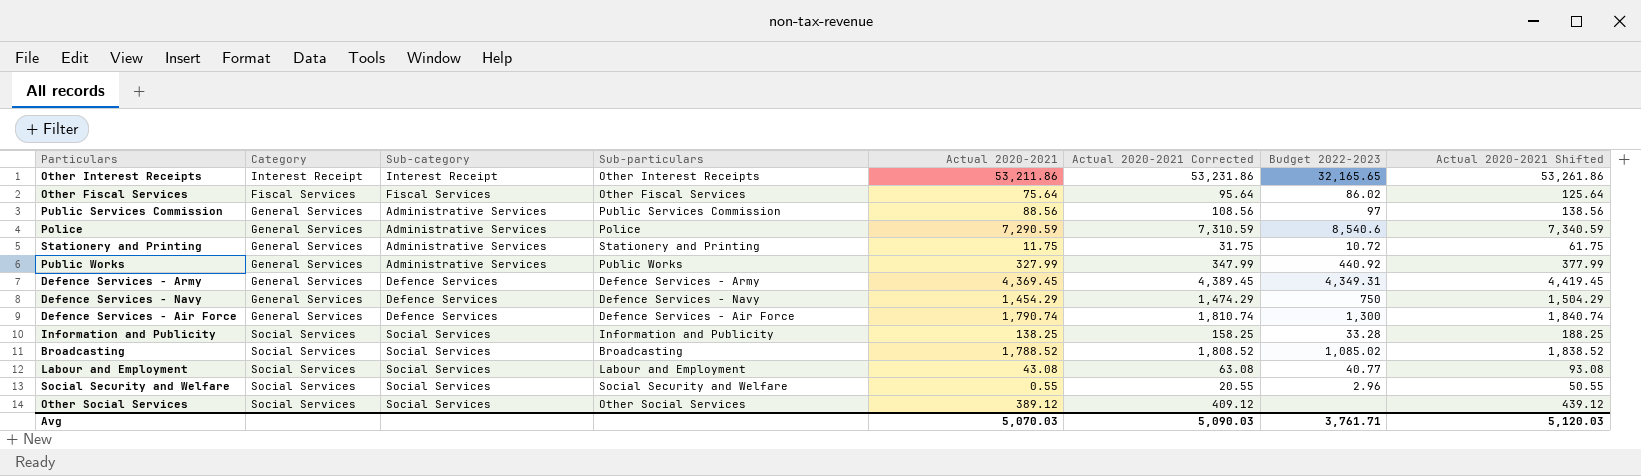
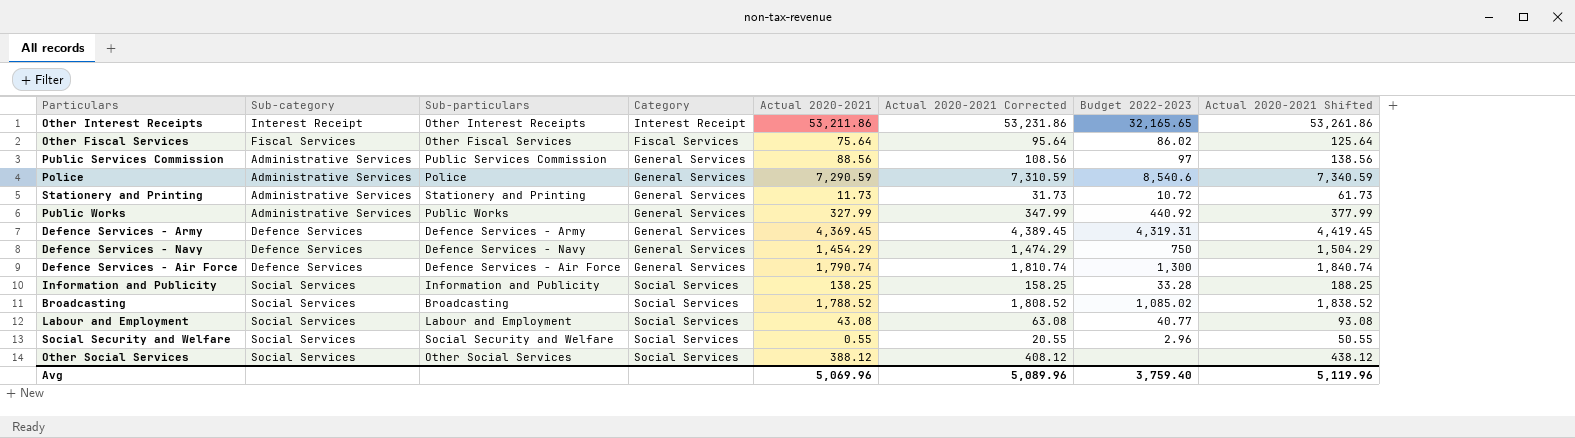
column Category | position: 2 -> 4
Stationery and Printing | Actual 2020-2021: 11.75 -> 11.73
Stationery and Printing | Actual 2020-2021 Corrected: 31.75 -> 31.73
Stationery and Printing | Actual 2020-2021 Shifted: 61.75 -> 61.73
Defence Services - Army | Budget 2022-2023: 4,349.31 -> 4,319.31
Other Social Services | Actual 2020-2021: 389.12 -> 388.12
Other Social Services | Actual 2020-2021 Corrected: 409.12 -> 408.12
Other Social Services | Actual 2020-2021 Shifted: 439.12 -> 438.12
Avg | Actual 2020-2021: 5,070.03 -> 5,069.96
Avg | Actual 2020-2021 Corrected: 5,090.03 -> 5,089.96
Avg | Budget 2022-2023: 3,761.71 -> 3,759.40
Avg | Actual 2020-2021 Shifted: 5,120.03 -> 5,119.96

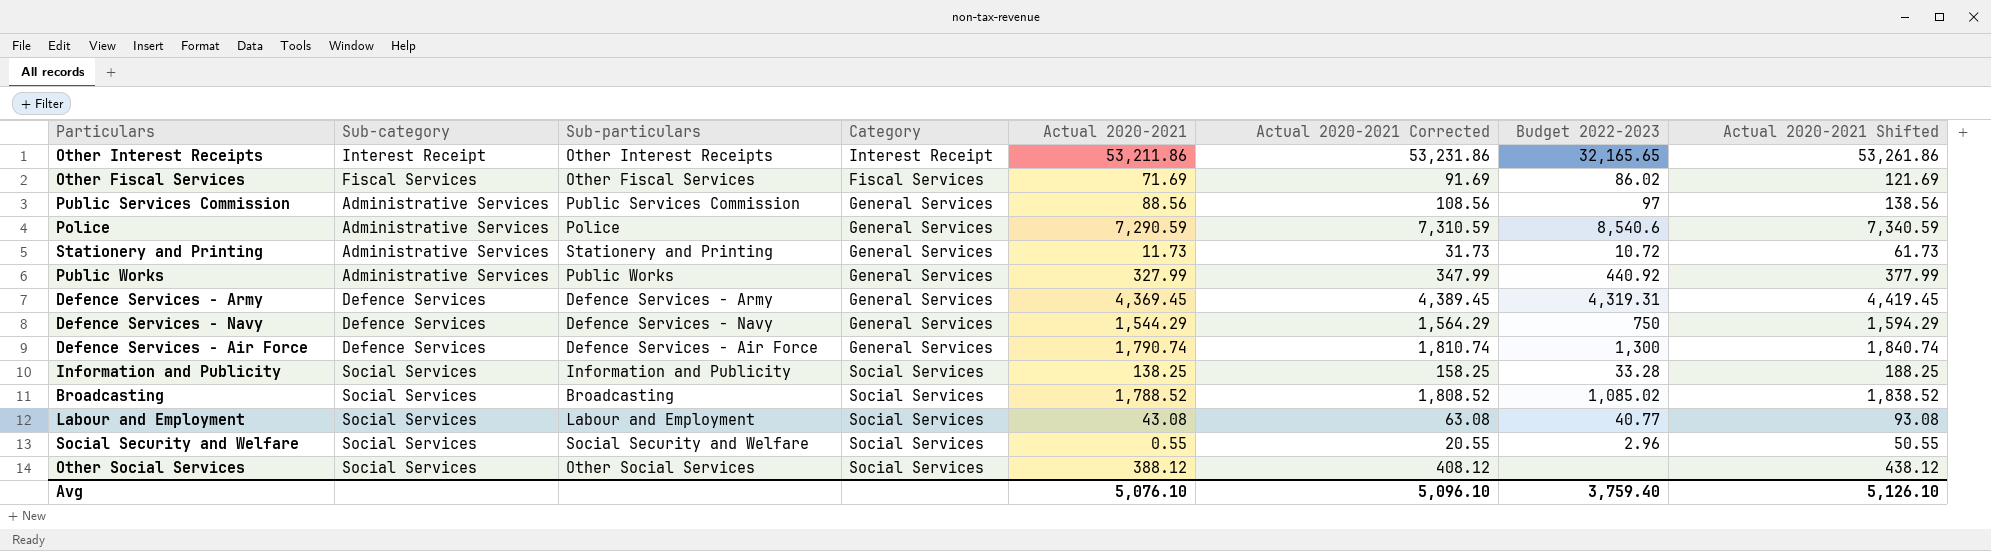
Other Fiscal Services | Actual 2020-2021: 75.64 -> 71.69
Other Fiscal Services | Actual 2020-2021 Corrected: 95.64 -> 91.69
Other Fiscal Services | Actual 2020-2021 Shifted: 125.64 -> 121.69
Defence Services - Navy | Actual 2020-2021: 1,454.29 -> 1,544.29
Defence Services - Navy | Actual 2020-2021 Corrected: 1,474.29 -> 1,564.29
Defence Services - Navy | Actual 2020-2021 Shifted: 1,504.29 -> 1,594.29
Avg | Actual 2020-2021: 5,069.96 -> 5,076.10
Avg | Actual 2020-2021 Corrected: 5,089.96 -> 5,096.10
Avg | Actual 2020-2021 Shifted: 5,119.96 -> 5,126.10

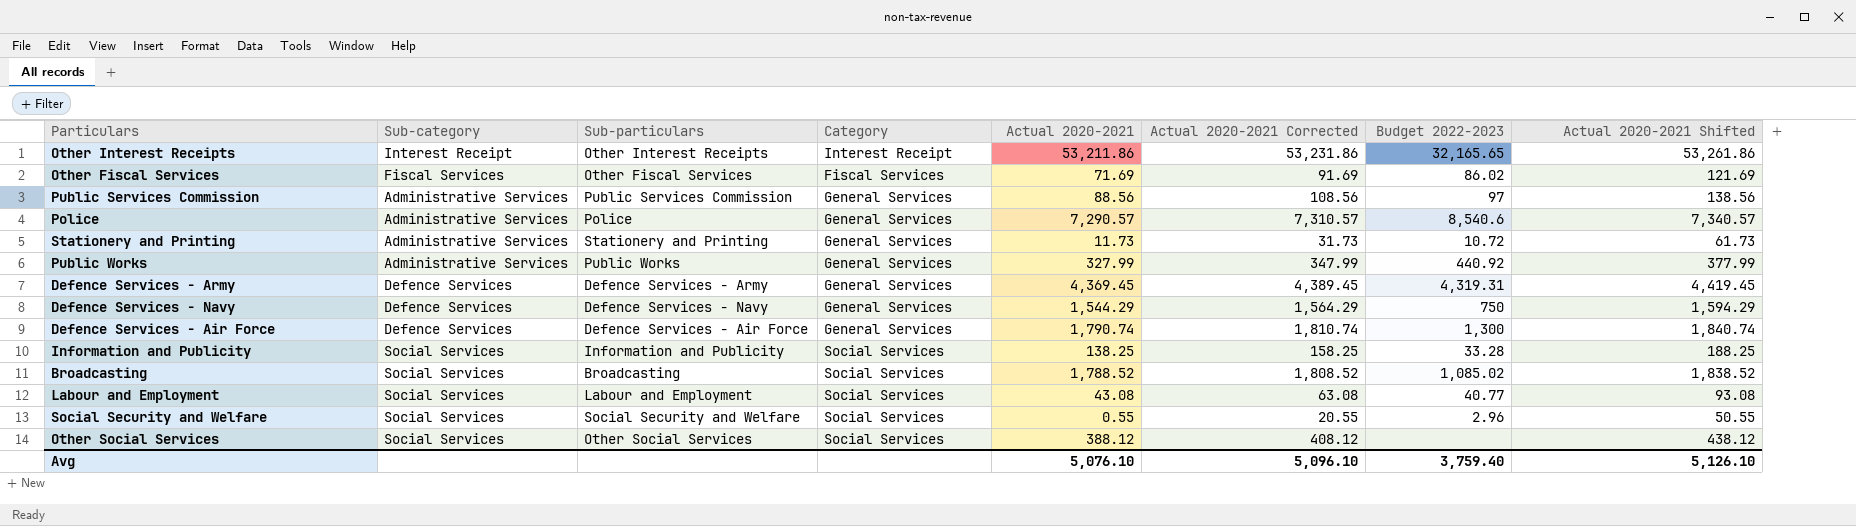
Police | Actual 2020-2021: 7,290.59 -> 7,290.57
Police | Actual 2020-2021 Corrected: 7,310.59 -> 7,310.57
Police | Actual 2020-2021 Shifted: 7,340.59 -> 7,340.57

